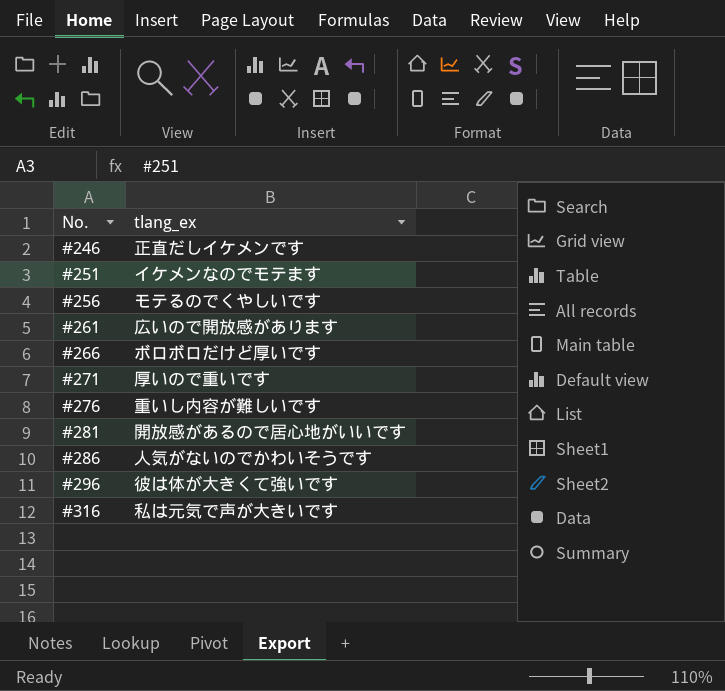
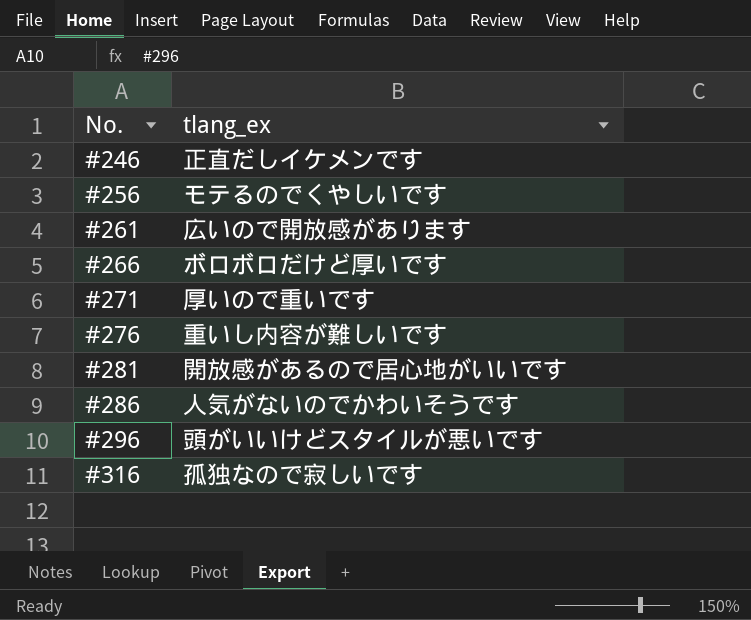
row #251: イケメンなのでモテます -> none
#296 | tlang_ex: 彼は体が大きくて強いです -> 頭がいいけどスタイルが悪いです
#316 | tlang_ex: 私は元気で声が大きいです -> 孤独なので寂しいです

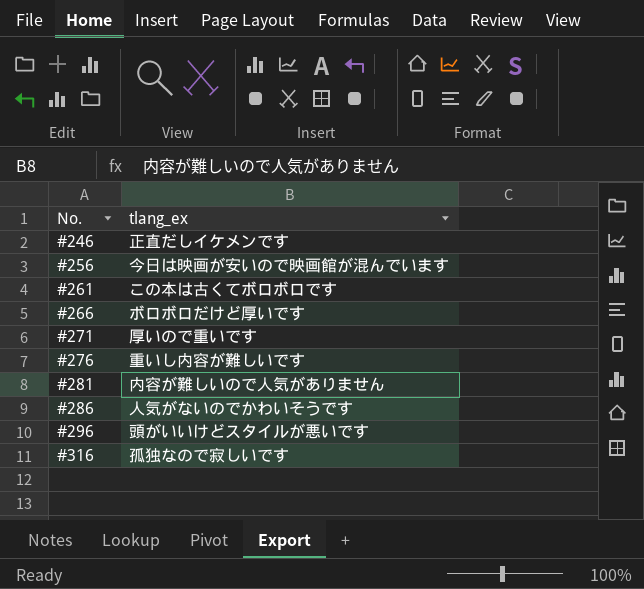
#256 | tlang_ex: モテるのでくやしいです -> 今日は映画が安いので映画館が混んでいます
#261 | tlang_ex: 広いので開放感があります -> この本は古くてボロボロです
#281 | tlang_ex: 開放感があるので居心地がいいです -> 内容が難しいので人気がありません

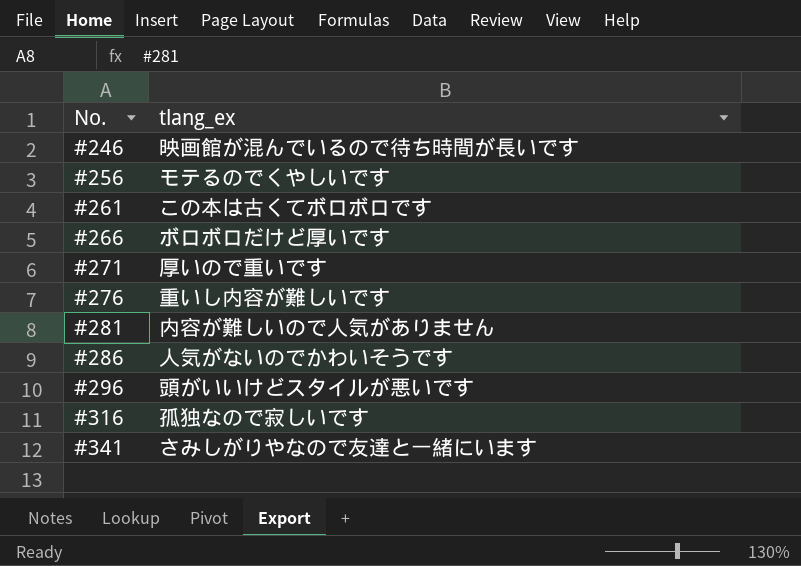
#246 | tlang_ex: 正直だしイケメンです -> 映画館が混んでいるので待ち時間が長いです
#256 | tlang_ex: 今日は映画が安いので映画館が混んでいます -> モテるのでくやしいです
row #341: none -> さみしがりやなので友達と一緒にいます

